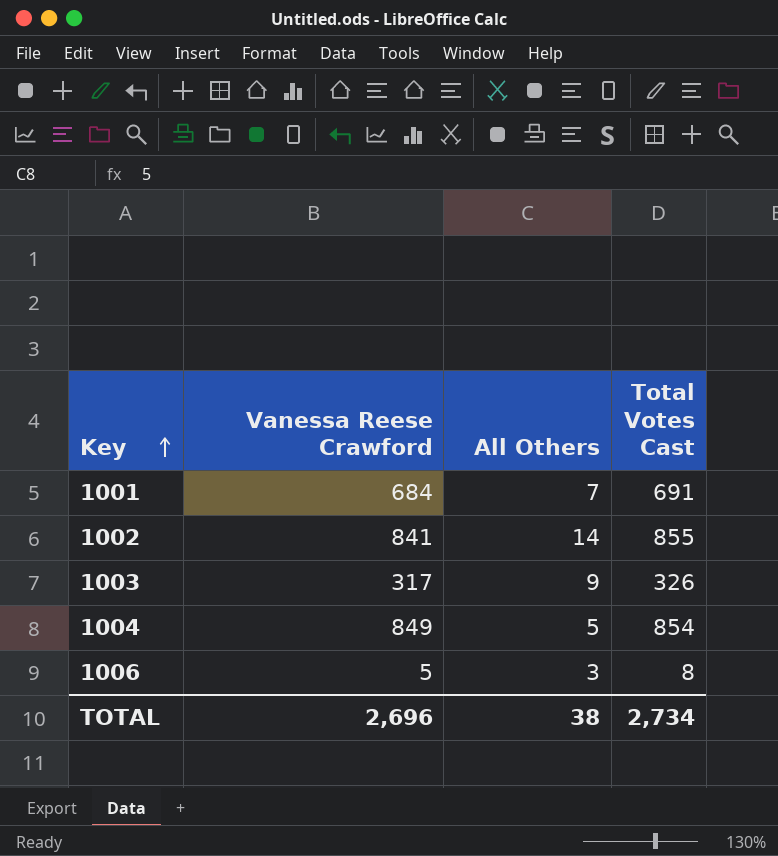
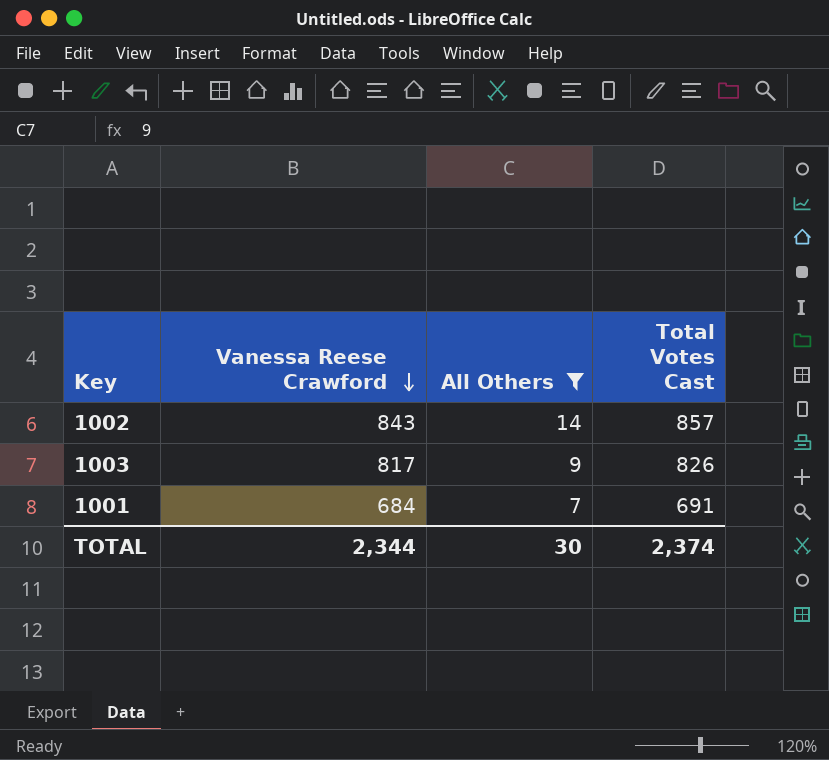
filter: none -> All Others >= 7
row order: Key ascending -> Vanessa Reese Crawford descending
1002 | Vanessa Reese Crawford: 841 -> 843
1002 | Total Votes Cast: 855 -> 857
1003 | Vanessa Reese Crawford: 317 -> 817
1003 | Total Votes Cast: 326 -> 826
TOTAL | Vanessa Reese Crawford: 2,696 -> 2,344
TOTAL | All Others: 38 -> 30
TOTAL | Total Votes Cast: 2,734 -> 2,374

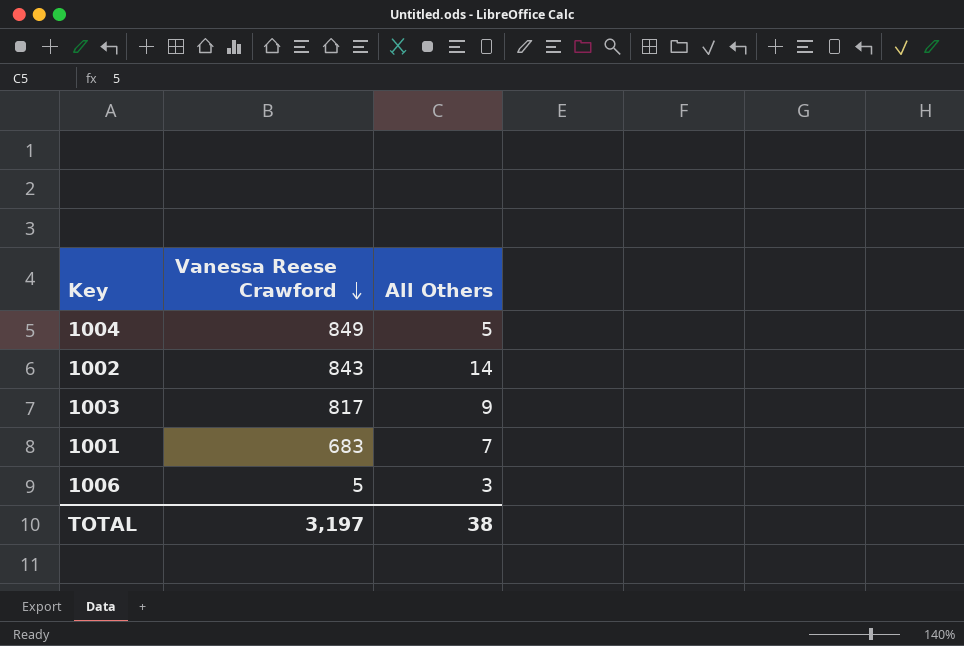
filter: All Others >= 7 -> none
column Total Votes Cast | formula: [Vanessa Reese Crawford] + [All Others] -> none
1001 | Vanessa Reese Crawford: 684 -> 683
TOTAL | Vanessa Reese Crawford: 2,344 -> 3,197
TOTAL | All Others: 30 -> 38

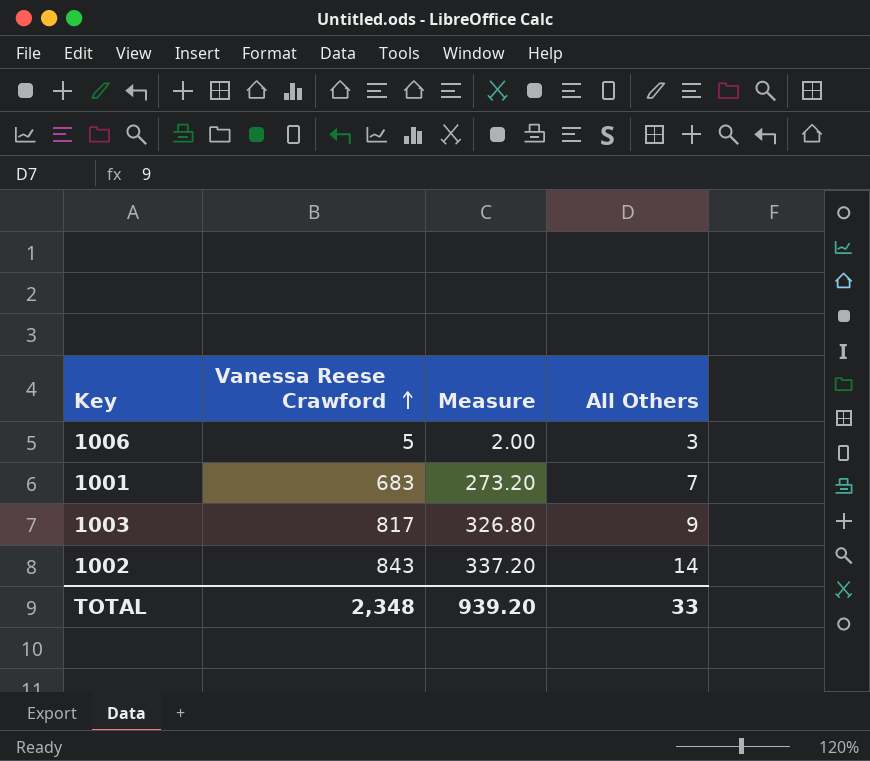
row order: Vanessa Reese Crawford descending -> Vanessa Reese Crawford ascending
column Measure | formula: none -> [Vanessa Reese Crawford] * 0.4
row 1004: 849 | 5 -> none
TOTAL | Vanessa Reese Crawford: 3,197 -> 2,348
TOTAL | All Others: 38 -> 33

